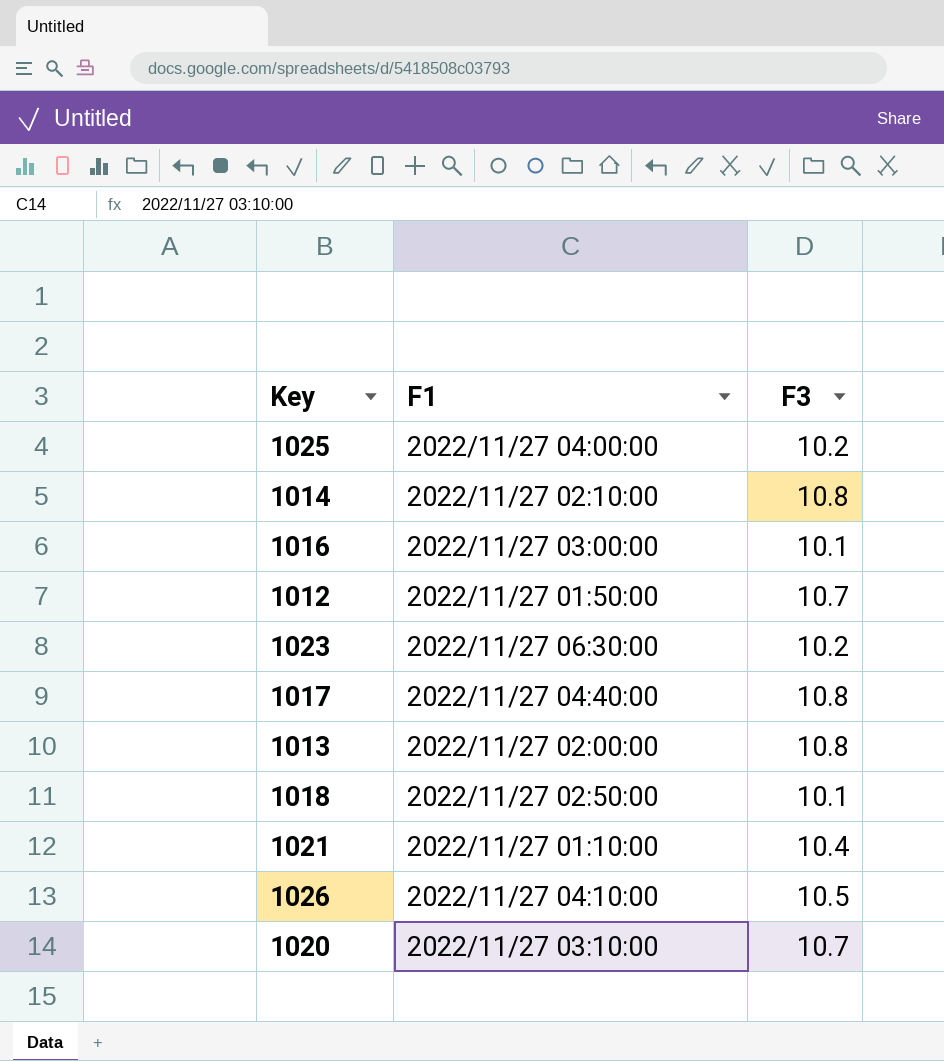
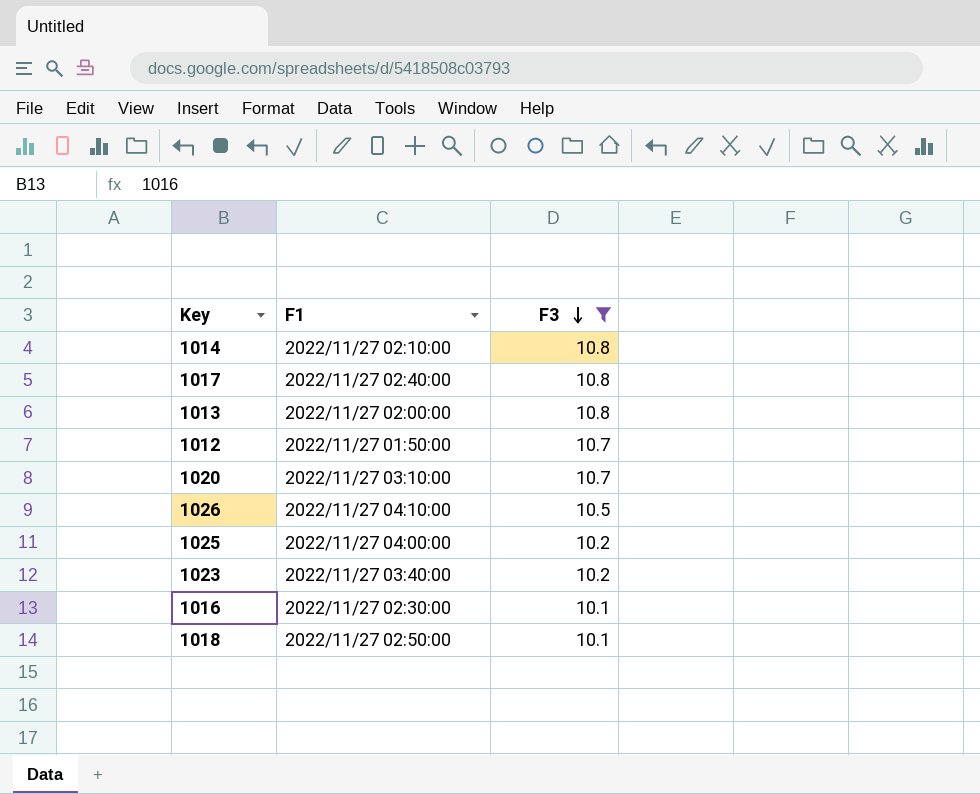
filter: none -> F3 != 10.4
row order: none -> F3 descending
1017 | F1: 2022/11/27 04:40:00 -> 2022/11/27 02:40:00
1023 | F1: 2022/11/27 06:30:00 -> 2022/11/27 03:40:00
1016 | F1: 2022/11/27 03:00:00 -> 2022/11/27 02:30:00

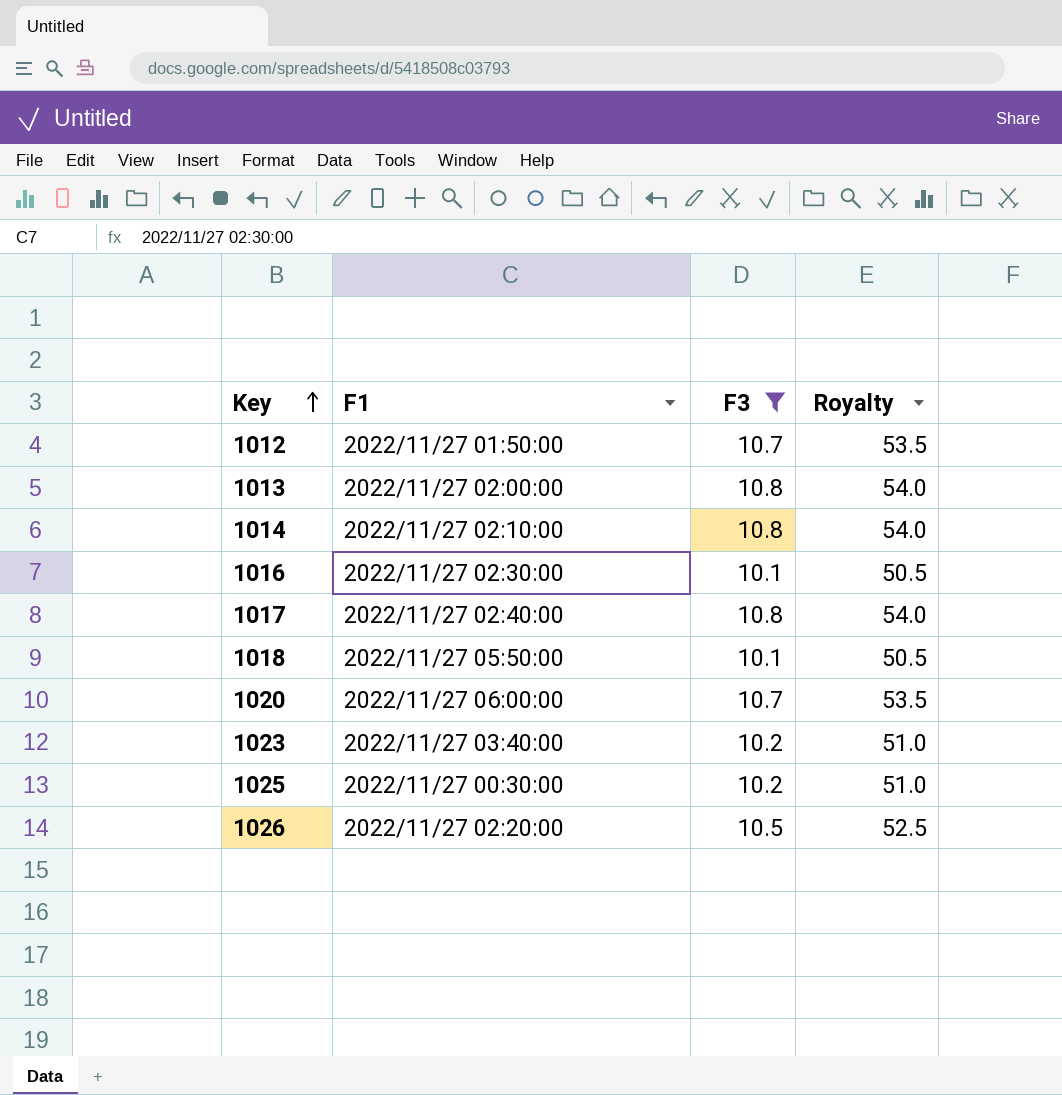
row order: F3 descending -> Key ascending
column Royalty | formula: none -> [F3] * 5
1018 | F1: 2022/11/27 02:50:00 -> 2022/11/27 05:50:00
1020 | F1: 2022/11/27 03:10:00 -> 2022/11/27 06:00:00
1025 | F1: 2022/11/27 04:00:00 -> 2022/11/27 00:30:00
1026 | F1: 2022/11/27 04:10:00 -> 2022/11/27 02:20:00

